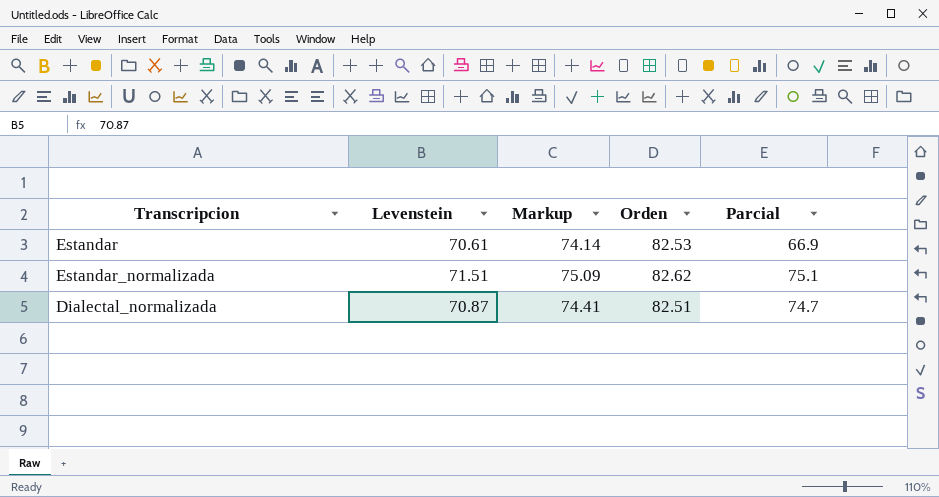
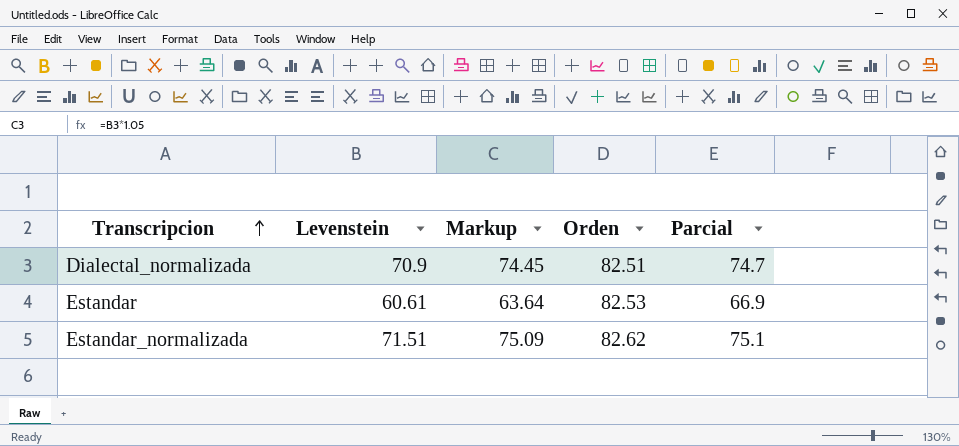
row order: none -> Transcripcion ascending
Dialectal_normalizada | Levenstein: 70.87 -> 70.9
Dialectal_normalizada | Markup: 74.41 -> 74.45
Estandar | Levenstein: 70.61 -> 60.61
Estandar | Markup: 74.14 -> 63.64

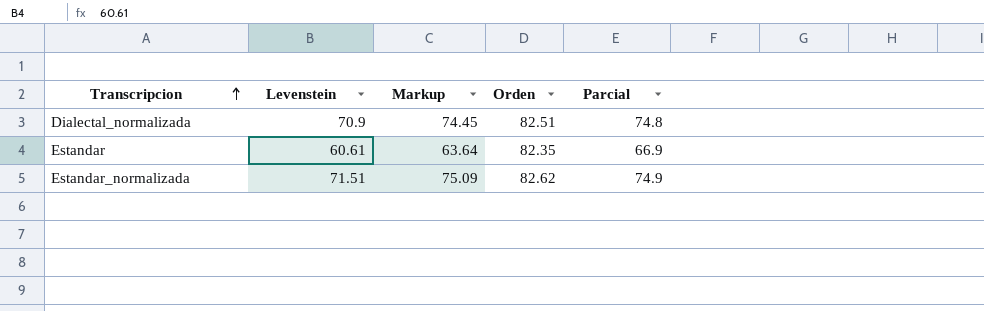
Dialectal_normalizada | Parcial: 74.7 -> 74.8
Estandar | Orden: 82.53 -> 82.35
Estandar_normalizada | Parcial: 75.1 -> 74.9

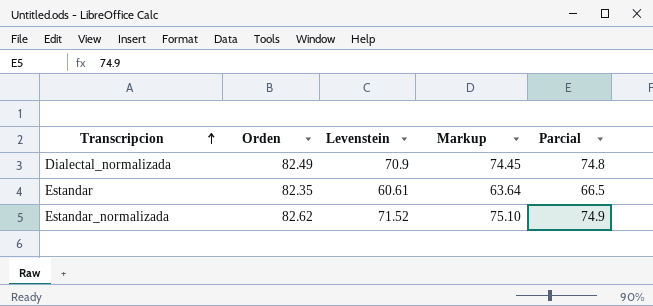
column Orden | position: 4 -> 2
Dialectal_normalizada | Orden: 82.51 -> 82.49
Estandar | Parcial: 66.9 -> 66.5
Estandar_normalizada | Levenstein: 71.51 -> 71.52
Estandar_normalizada | Markup: 75.09 -> 75.10

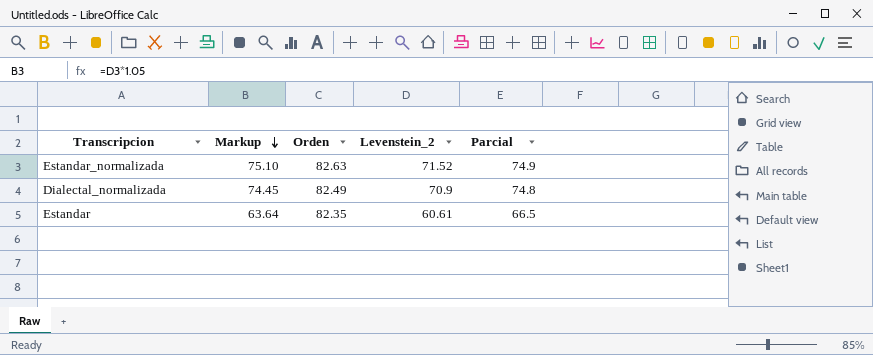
row order: Transcripcion ascending -> Markup descending
column Markup | position: 4 -> 2
column name: Levenstein -> Levenstein_2
Estandar_normalizada | Orden: 82.62 -> 82.63

